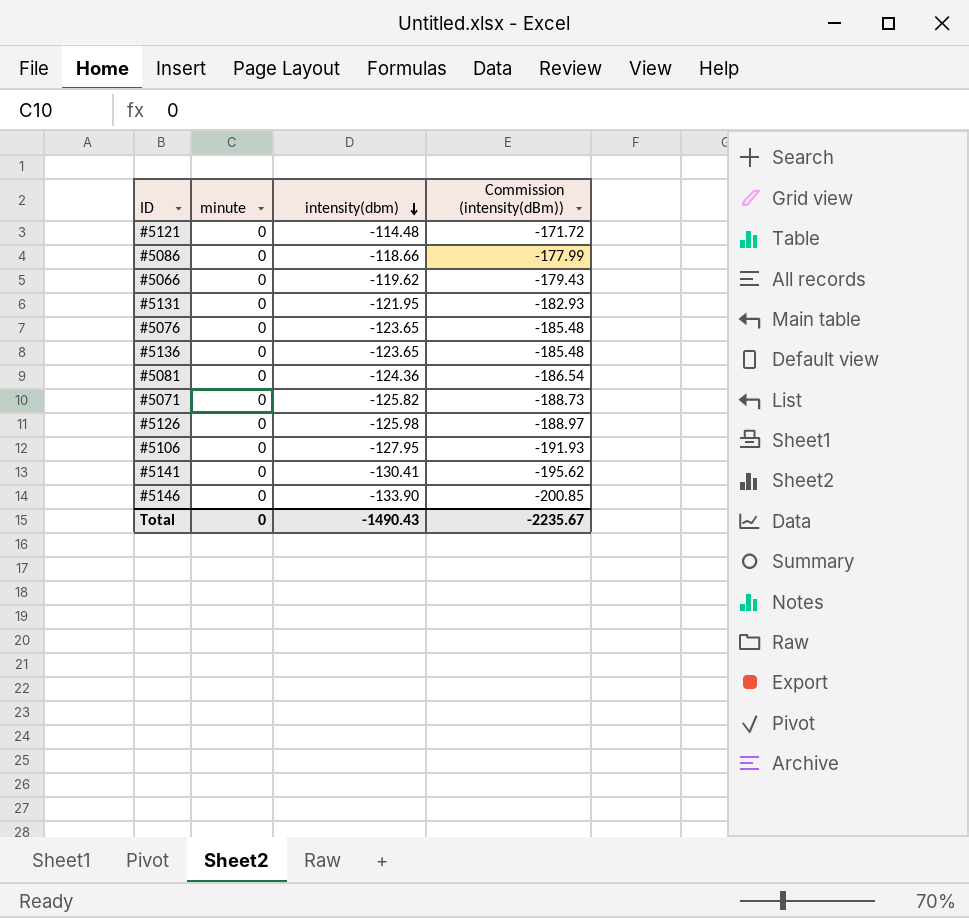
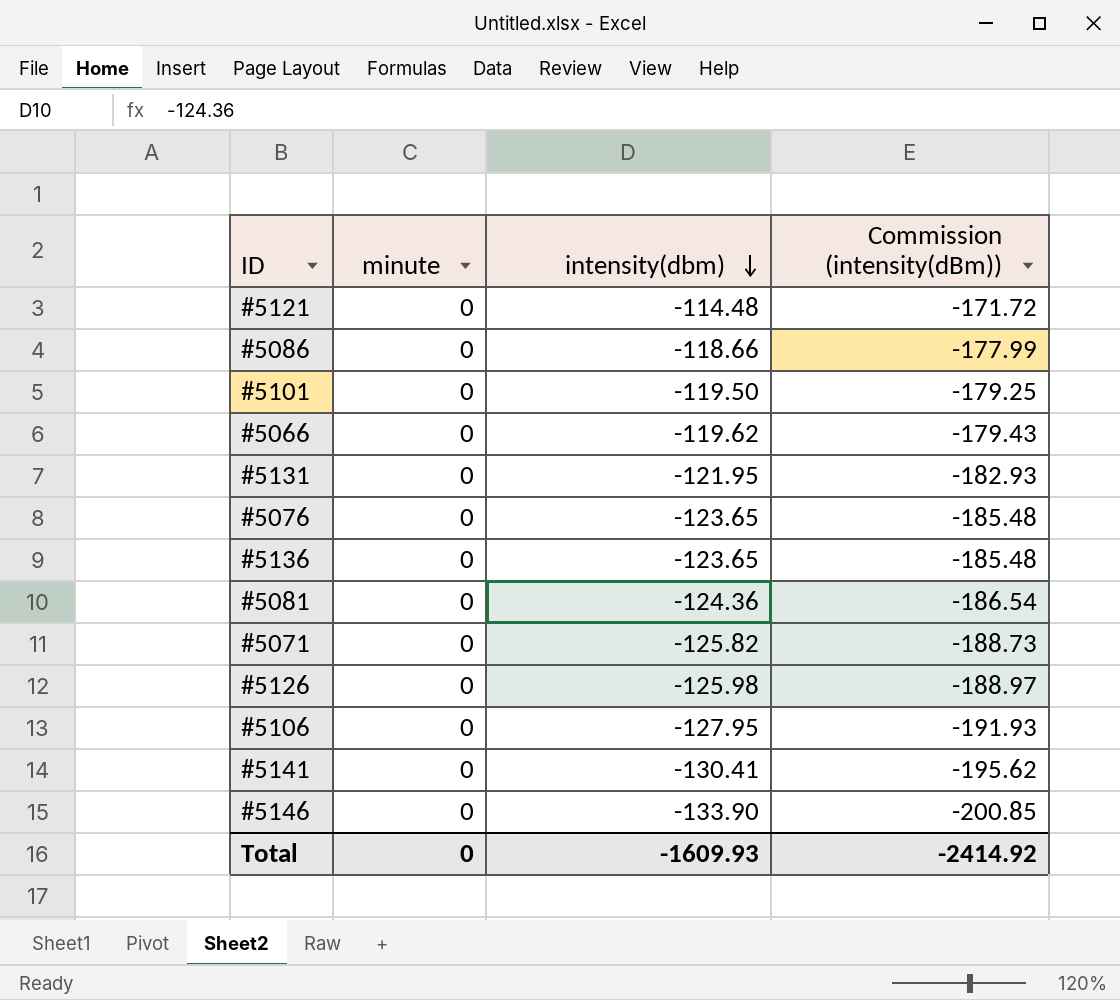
row #5101: none -> 0 | -119.50 | -179.25
Total | intensity(dbm): -1490.43 -> -1609.93
Total | Commission (intensity(dBm)): -2235.67 -> -2414.92

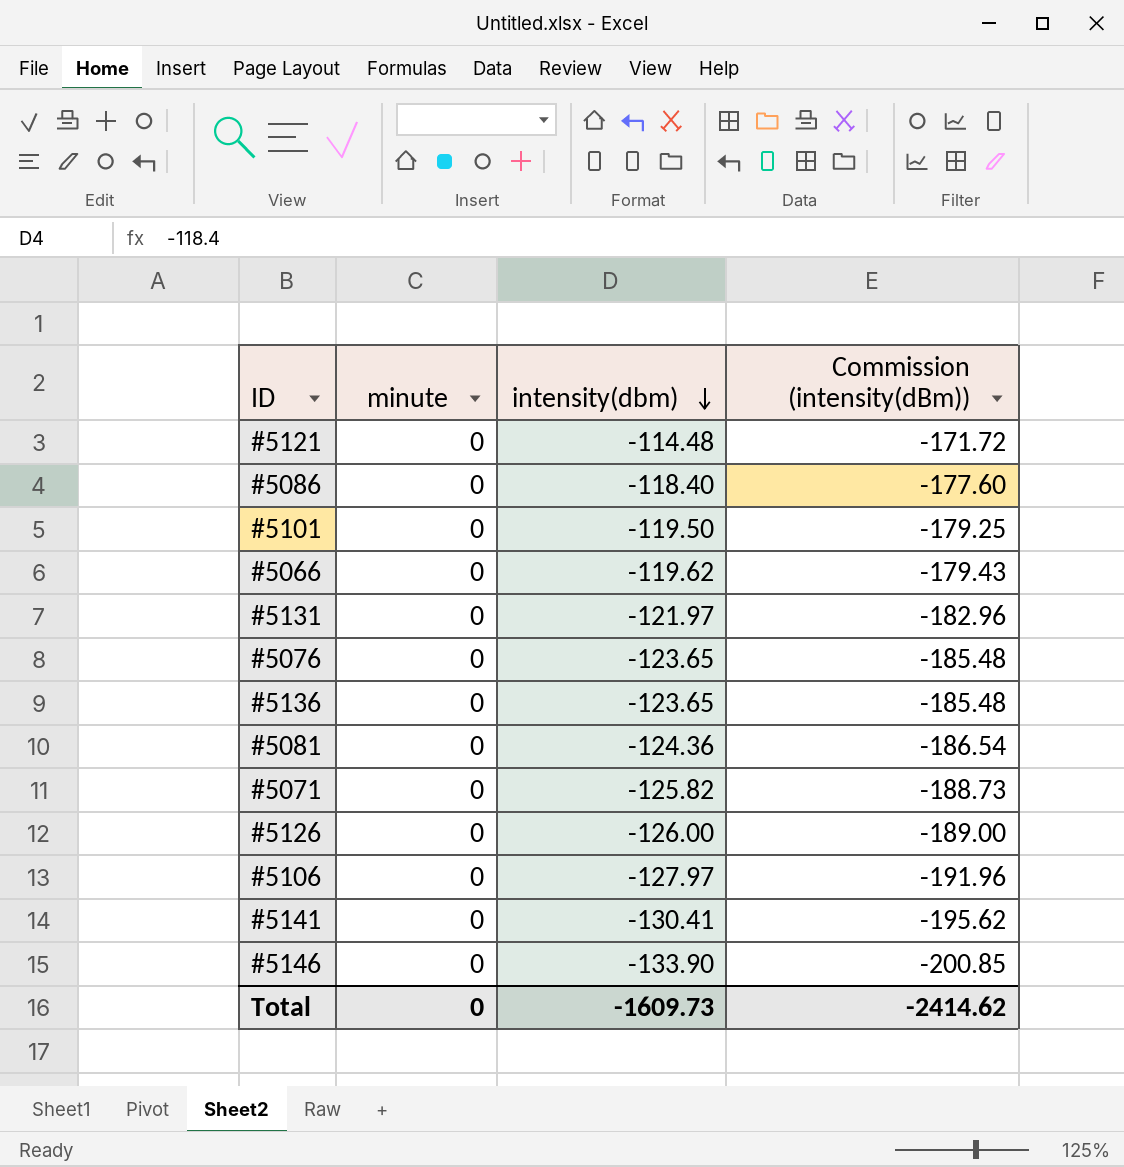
#5086 | intensity(dbm): -118.66 -> -118.40
#5086 | Commission (intensity(dBm)): -177.99 -> -177.60
#5131 | intensity(dbm): -121.95 -> -121.97
#5131 | Commission (intensity(dBm)): -182.93 -> -182.96
#5126 | intensity(dbm): -125.98 -> -126.00
#5126 | Commission (intensity(dBm)): -188.97 -> -189.00
#5106 | intensity(dbm): -127.95 -> -127.97
#5106 | Commission (intensity(dBm)): -191.93 -> -191.96
Total | intensity(dbm): -1609.93 -> -1609.73
Total | Commission (intensity(dBm)): -2414.92 -> -2414.62

